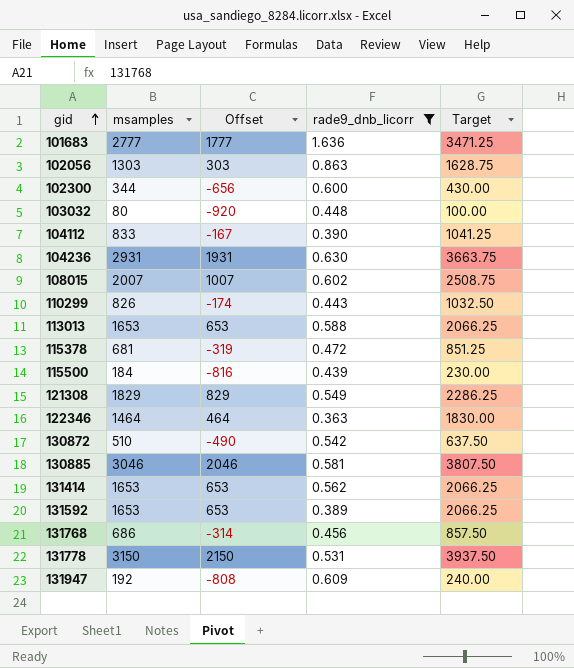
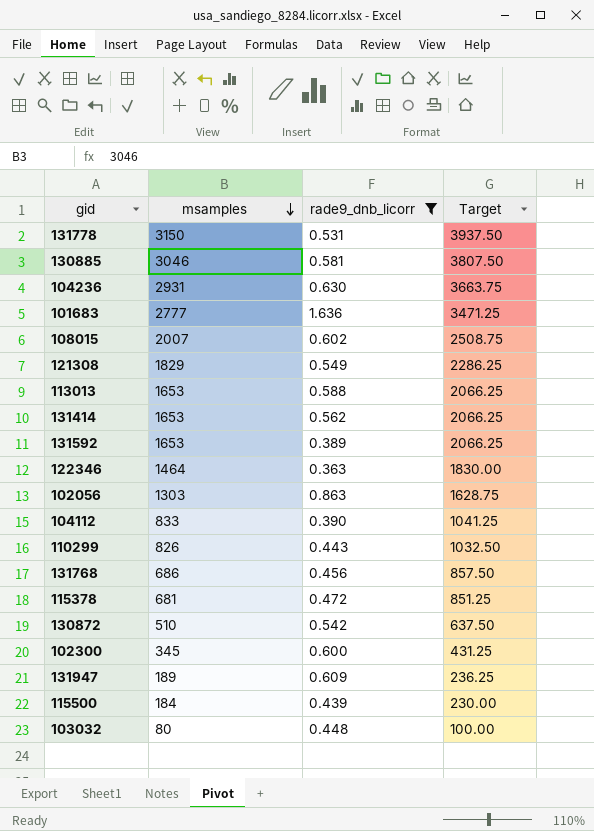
row order: gid ascending -> msamples descending
column Offset | formula: [msamples] - 1000 -> none
102300 | msamples: 344 -> 345
102300 | Target: 430.00 -> 431.25
131947 | msamples: 192 -> 189
131947 | Target: 240.00 -> 236.25

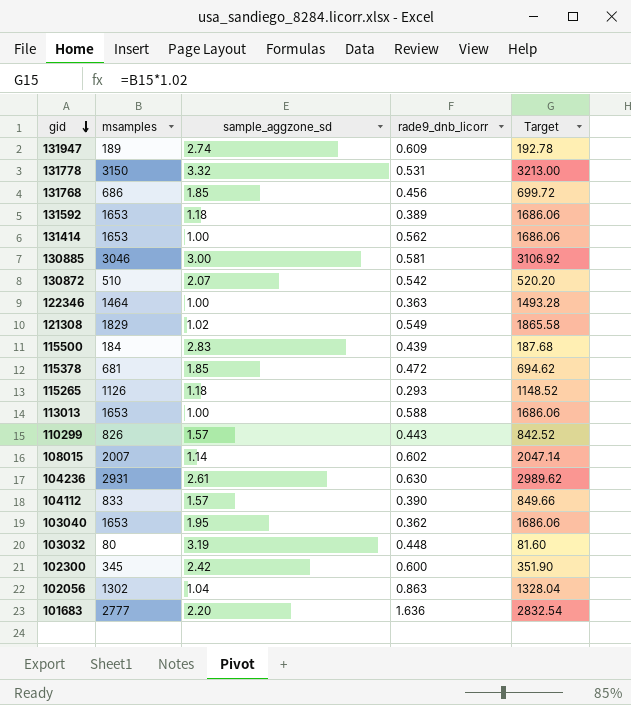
filter: rade9_dnb_licorr >= 0.363 -> none
row order: msamples descending -> gid descending
column sample_aggzone_sd | position: none -> 3
column Target | formula: [msamples] * 1.25 -> [msamples] * 1.02
102056 | msamples: 1303 -> 1302

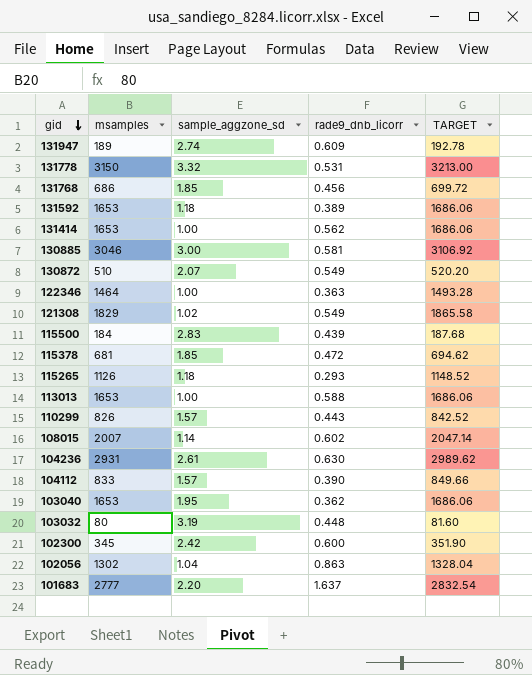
column name: Target -> TARGET
130872 | rade9_dnb_licorr: 0.542 -> 0.549
101683 | rade9_dnb_licorr: 1.636 -> 1.637

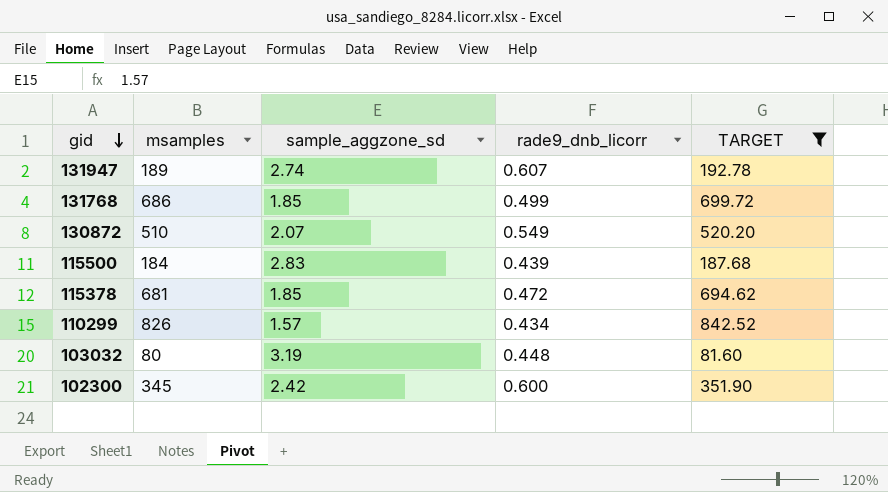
filter: none -> TARGET <= 842.52
131947 | rade9_dnb_licorr: 0.609 -> 0.607
131768 | rade9_dnb_licorr: 0.456 -> 0.499
110299 | rade9_dnb_licorr: 0.443 -> 0.434

